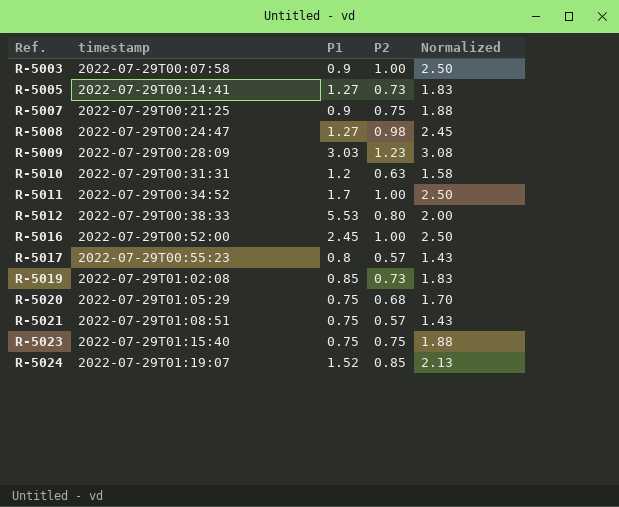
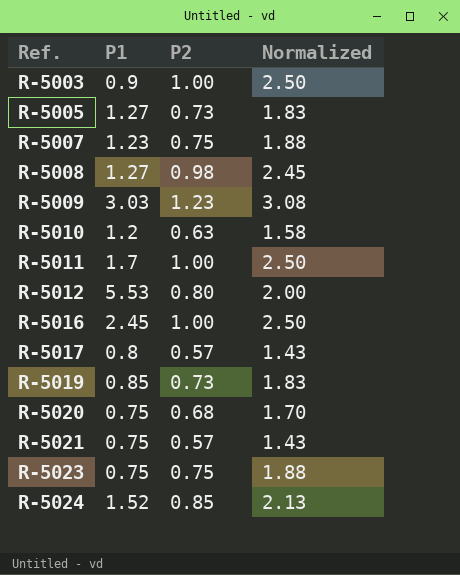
column timestamp | position: 2 -> none
R-5007 | P1: 0.9 -> 1.23

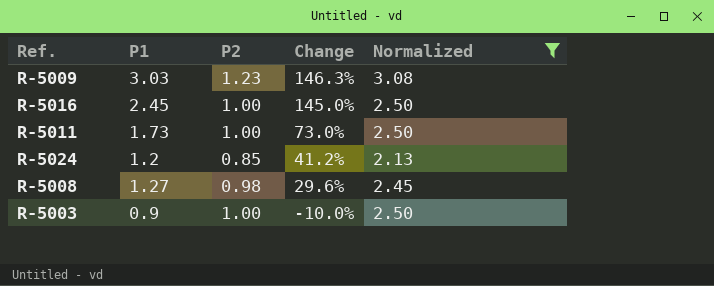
filter: none -> Normalized >= 2.13
row order: Ref. ascending -> Change descending
column Change | formula: none -> ([P1] - [P2]) / [P2]
R-5011 | P1: 1.7 -> 1.73
R-5024 | P1: 1.52 -> 1.2

